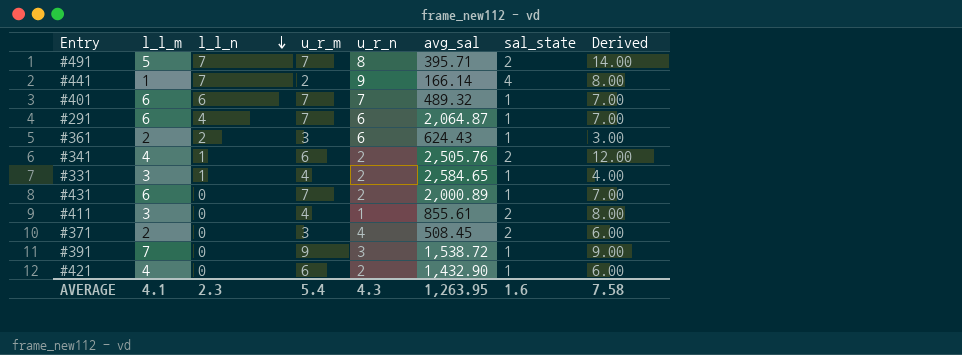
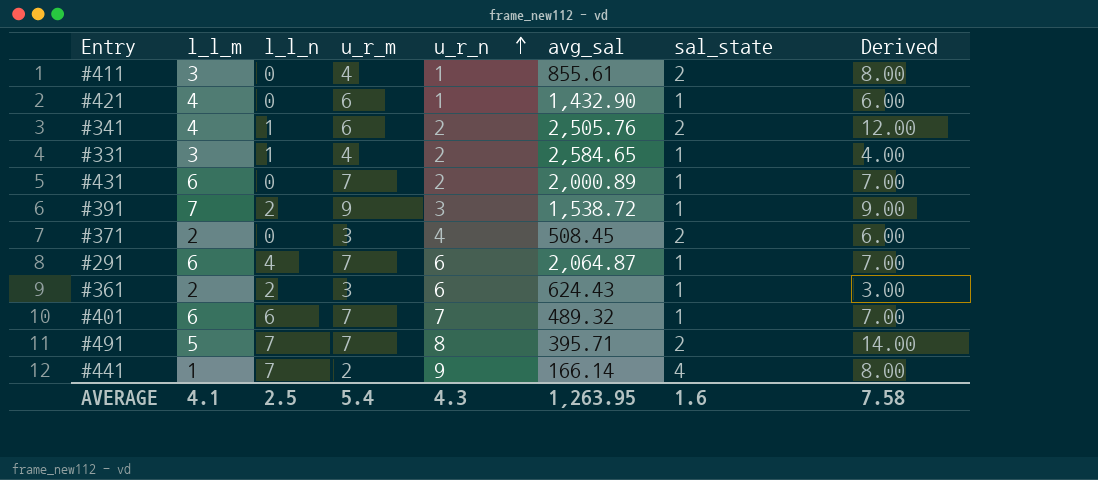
row order: l_l_n descending -> u_r_n ascending
#421 | u_r_n: 2 -> 1
#391 | l_l_n: 0 -> 2
AVERAGE | l_l_n: 2.3 -> 2.5

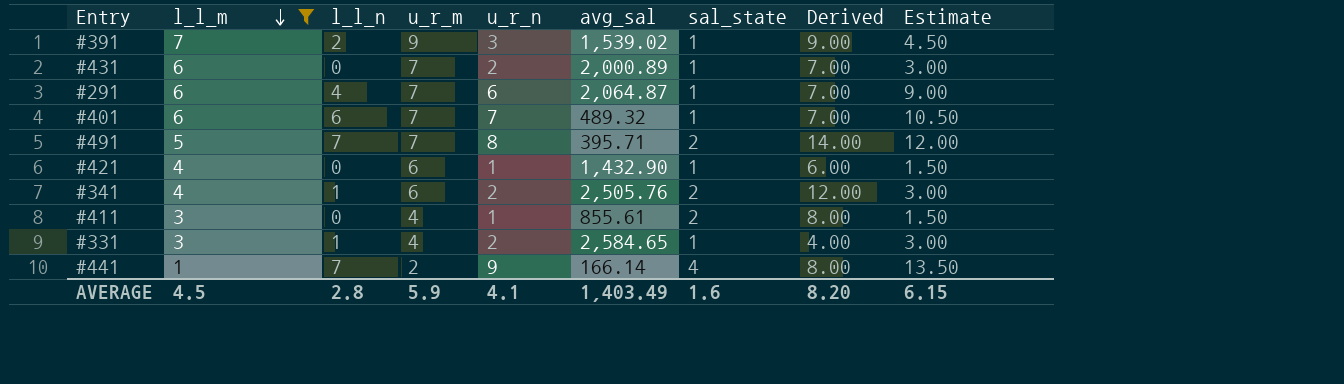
filter: none -> l_l_m != 2
row order: u_r_n ascending -> l_l_m descending
column Estimate | formula: none -> [u_r_n] * 1.5
#391 | avg_sal: 1,538.72 -> 1,539.02
AVERAGE | l_l_m: 4.1 -> 4.5
AVERAGE | l_l_n: 2.5 -> 2.8
AVERAGE | u_r_m: 5.4 -> 5.9
AVERAGE | u_r_n: 4.3 -> 4.1
AVERAGE | avg_sal: 1,263.95 -> 1,403.49
AVERAGE | Derived: 7.58 -> 8.20

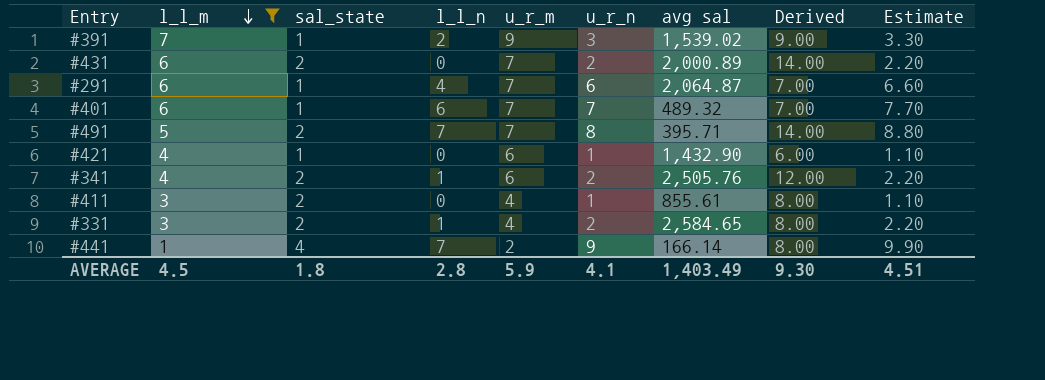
column sal_state | position: 7 -> 3
column name: avg_sal -> avg sal
column Estimate | formula: [u_r_n] * 1.5 -> [u_r_n] * 1.1
#431 | sal_state: 1 -> 2
#431 | Derived: 7.00 -> 14.00
#331 | sal_state: 1 -> 2
#331 | Derived: 4.00 -> 8.00
AVERAGE | sal_state: 1.6 -> 1.8
AVERAGE | Derived: 8.20 -> 9.30
AVERAGE | Estimate: 6.15 -> 4.51

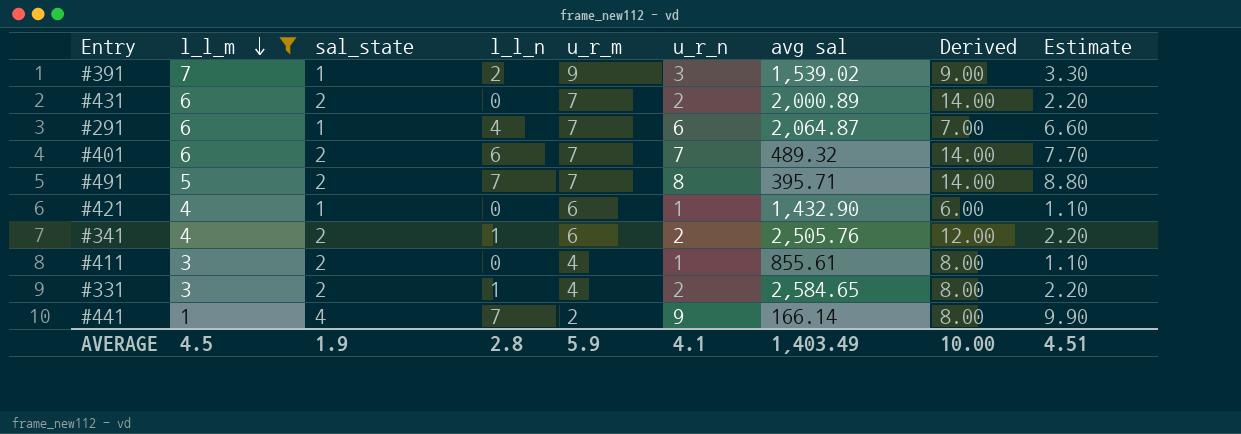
#401 | sal_state: 1 -> 2
#401 | Derived: 7.00 -> 14.00
AVERAGE | sal_state: 1.8 -> 1.9
AVERAGE | Derived: 9.30 -> 10.00

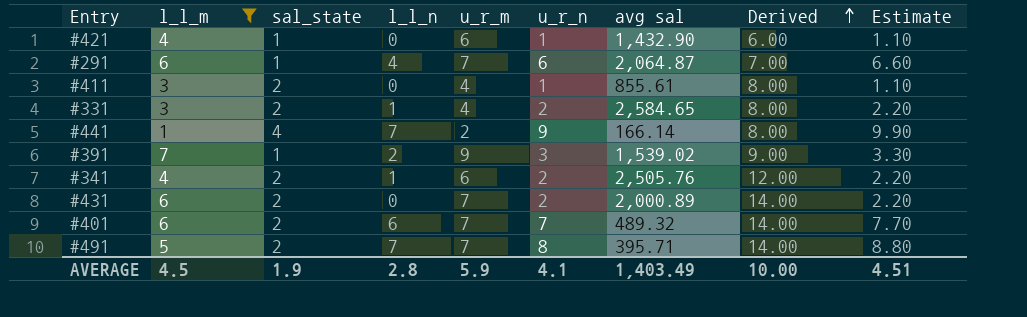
row order: l_l_m descending -> Derived ascending

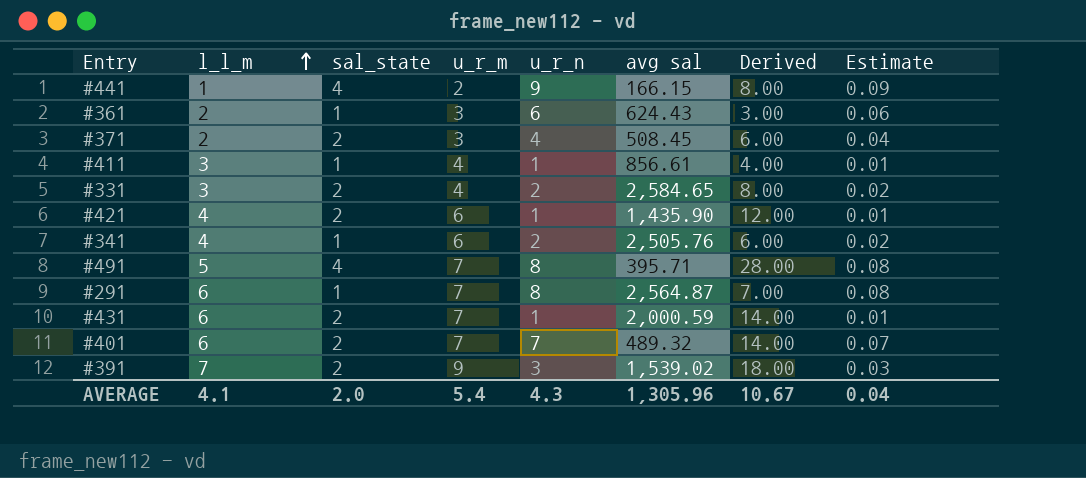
filter: l_l_m != 2 -> none
row order: Derived ascending -> l_l_m ascending
column l_l_n | position: 4 -> none
column Estimate | formula: [u_r_n] * 1.1 -> [u_r_n] * 0.01
#441 | avg sal: 166.14 -> 166.15
#411 | sal_state: 2 -> 1
#411 | avg sal: 855.61 -> 856.61
#411 | Derived: 8.00 -> 4.00
#421 | sal_state: 1 -> 2
#421 | avg sal: 1,432.90 -> 1,435.90
#421 | Derived: 6.00 -> 12.00
#341 | sal_state: 2 -> 1
#341 | Derived: 12.00 -> 6.00
#491 | sal_state: 2 -> 4
#491 | Derived: 14.00 -> 28.00
#291 | u_r_n: 6 -> 8
#291 | avg sal: 2,064.87 -> 2,564.87
#431 | u_r_n: 2 -> 1
#431 | avg sal: 2,000.89 -> 2,000.59
#391 | sal_state: 1 -> 2
#391 | Derived: 9.00 -> 18.00
AVERAGE | l_l_m: 4.5 -> 4.1
AVERAGE | sal_state: 1.9 -> 2.0
AVERAGE | u_r_m: 5.9 -> 5.4
AVERAGE | u_r_n: 4.1 -> 4.3
AVERAGE | avg sal: 1,403.49 -> 1,305.96
AVERAGE | Derived: 10.00 -> 10.67
AVERAGE | Estimate: 4.51 -> 0.04

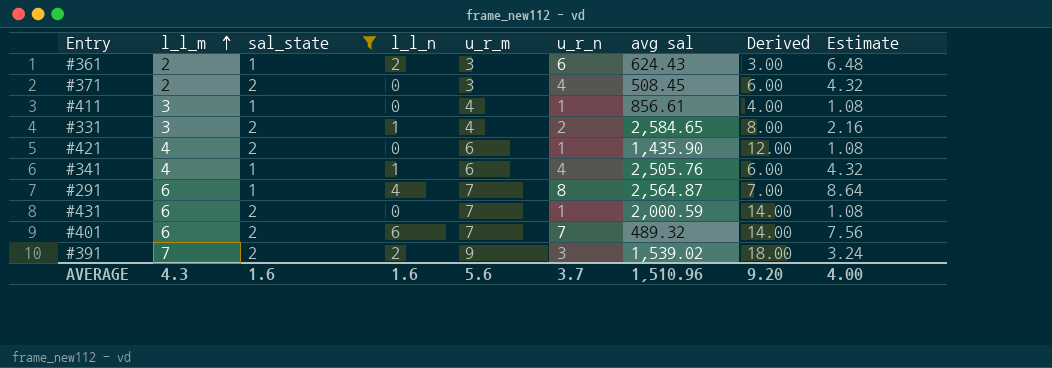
filter: none -> sal_state != 4
column l_l_n | position: none -> 4
column Estimate | formula: [u_r_n] * 0.01 -> [u_r_n] * 1.08
#341 | u_r_n: 2 -> 4
AVERAGE | l_l_m: 4.1 -> 4.3
AVERAGE | sal_state: 2.0 -> 1.6
AVERAGE | u_r_m: 5.4 -> 5.6
AVERAGE | u_r_n: 4.3 -> 3.7
AVERAGE | avg sal: 1,305.96 -> 1,510.96
AVERAGE | Derived: 10.67 -> 9.20
AVERAGE | Estimate: 0.04 -> 4.00

